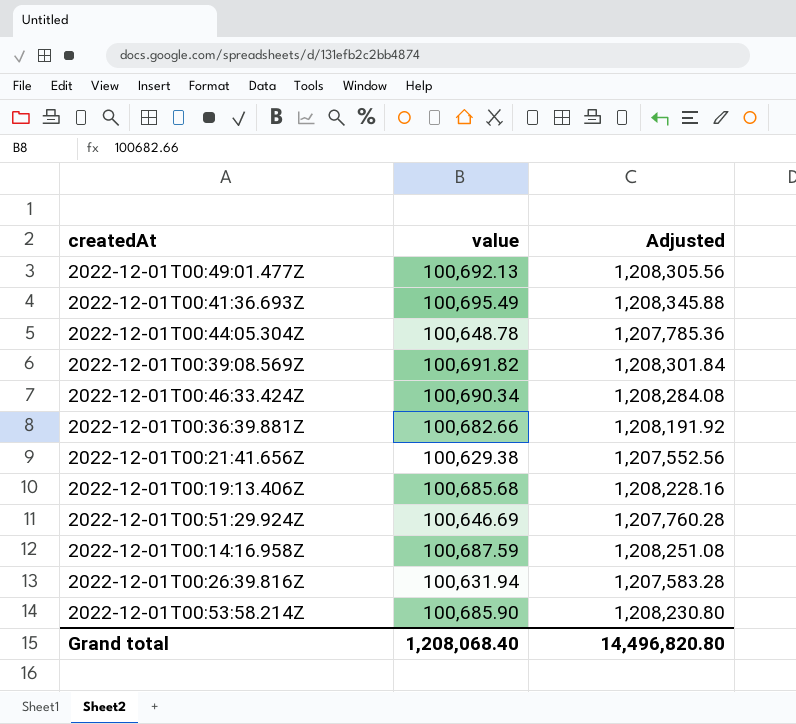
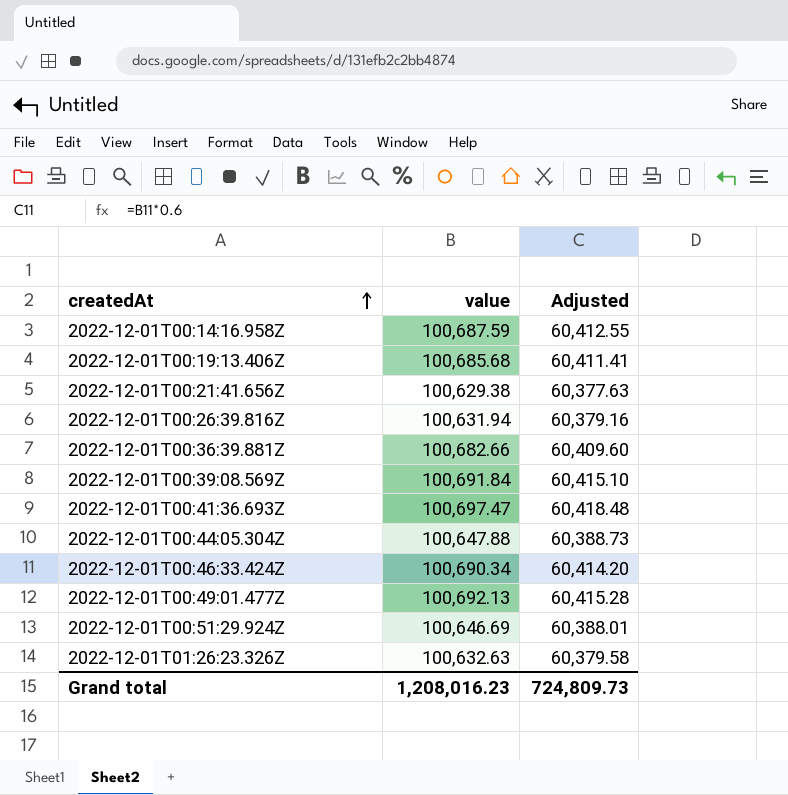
row order: none -> createdAt ascending
column Adjusted | formula: [value] * 12 -> [value] * 0.6
row 2022-12-01T00:53:58.214Z: 100,685.90 | 1,208,230.80 -> none
2022-12-01T00:39:08.569Z | value: 100,691.82 -> 100,691.84
2022-12-01T00:41:36.693Z | value: 100,695.49 -> 100,697.47
2022-12-01T00:44:05.304Z | value: 100,648.78 -> 100,647.88
row 2022-12-01T01:26:23.326Z: none -> 100,632.63 | 60,379.58
Grand total | value: 1,208,068.40 -> 1,208,016.23
Grand total | Adjusted: 14,496,820.80 -> 724,809.73

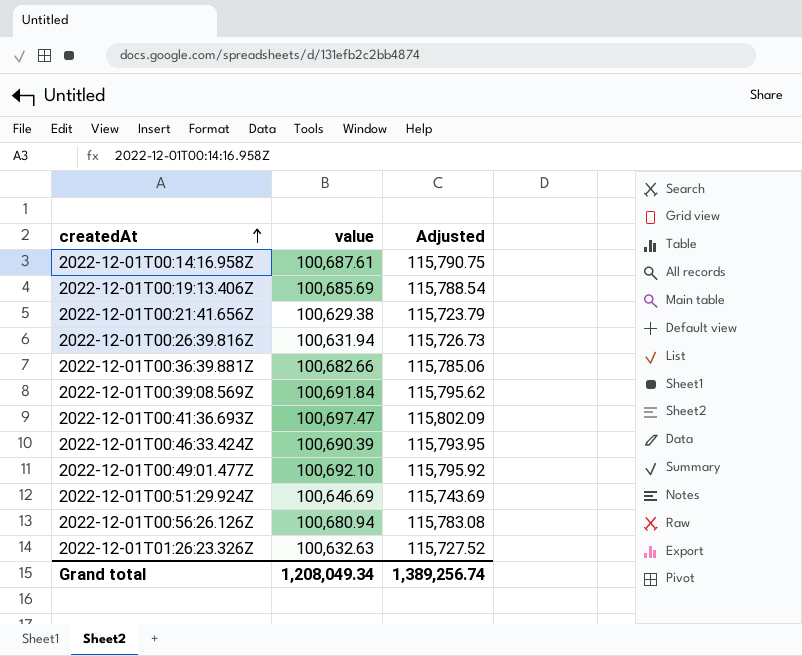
column Adjusted | formula: [value] * 0.6 -> [value] * 1.15
row 2022-12-01T00:44:05.304Z: 100,647.88 | 60,388.73 -> none
2022-12-01T00:14:16.958Z | value: 100,687.59 -> 100,687.61
2022-12-01T00:19:13.406Z | value: 100,685.68 -> 100,685.69
2022-12-01T00:46:33.424Z | value: 100,690.34 -> 100,690.39
2022-12-01T00:49:01.477Z | value: 100,692.13 -> 100,692.10
row 2022-12-01T00:56:26.126Z: none -> 100,680.94 | 115,783.08
Grand total | value: 1,208,016.23 -> 1,208,049.34
Grand total | Adjusted: 724,809.73 -> 1,389,256.74

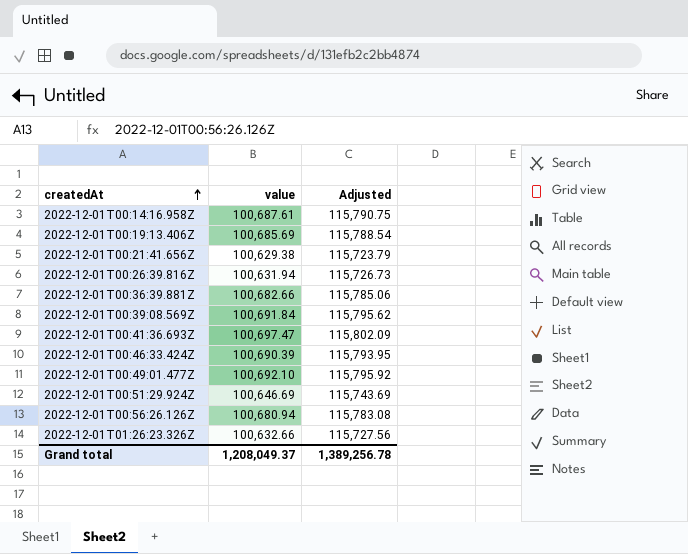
2022-12-01T01:26:23.326Z | value: 100,632.63 -> 100,632.66
2022-12-01T01:26:23.326Z | Adjusted: 115,727.52 -> 115,727.56
Grand total | value: 1,208,049.34 -> 1,208,049.37
Grand total | Adjusted: 1,389,256.74 -> 1,389,256.78

